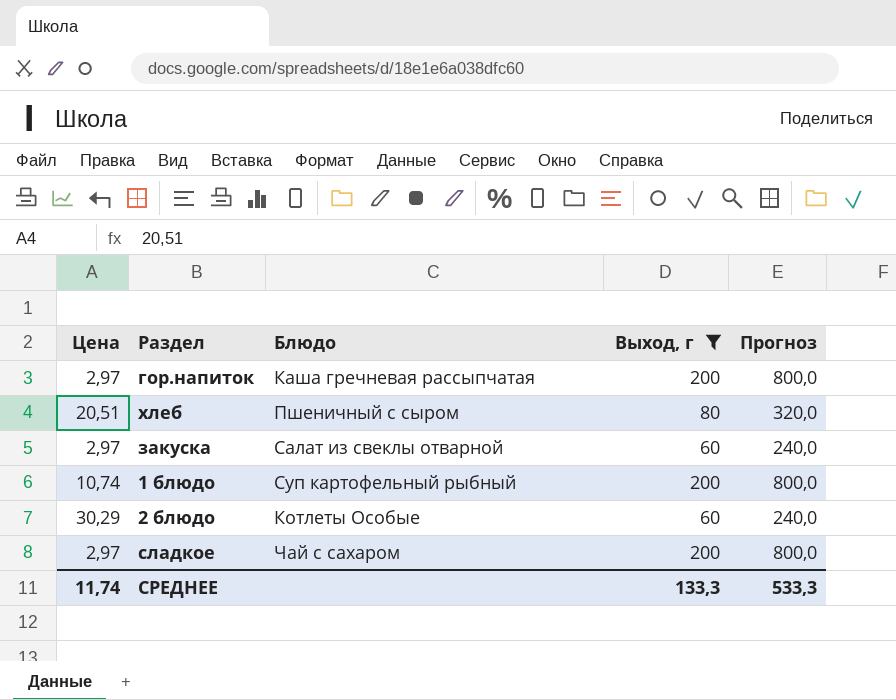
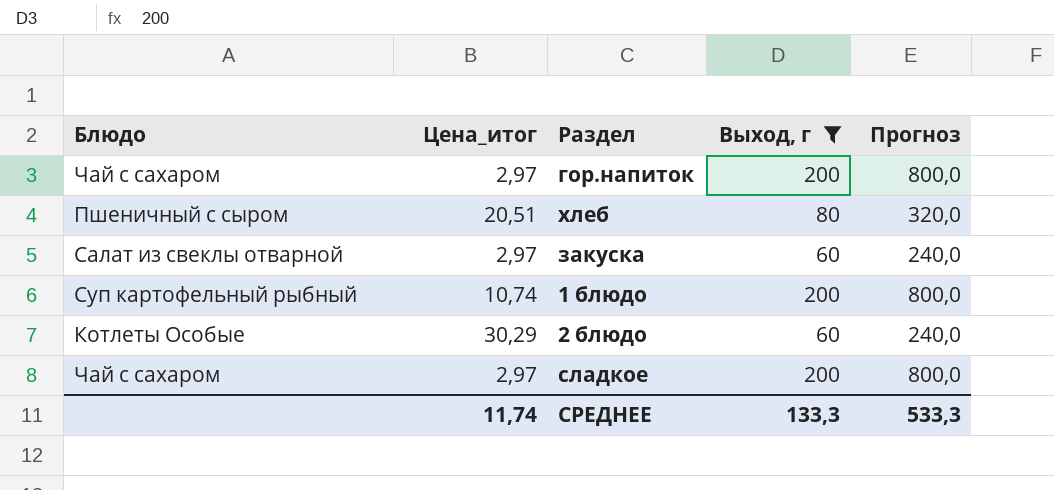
column Блюдо | position: 3 -> 1
column name: Цена -> Цена_итог
гор.напиток | Блюдо: Каша гречневая рассыпчатая -> Чай с сахаром

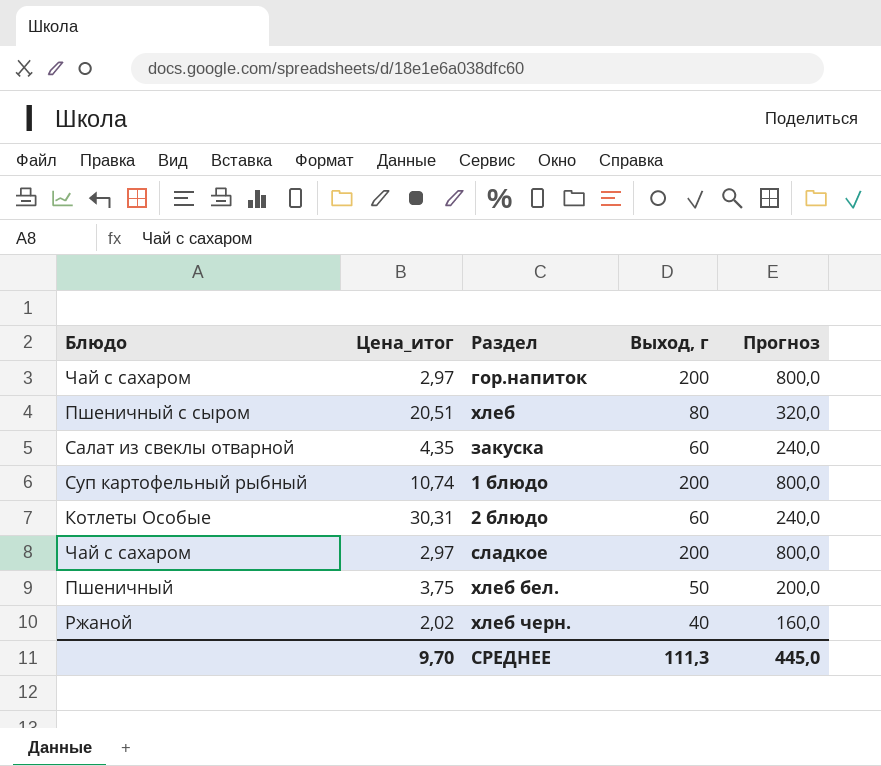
filter: Выход, г >= 60 -> none
закуска | Цена_итог: 2,97 -> 4,35
2 блюдо | Цена_итог: 30,29 -> 30,31
СРЕДНЕЕ | Цена_итог: 11,74 -> 9,70
СРЕДНЕЕ | Выход, г: 133,3 -> 111,3
СРЕДНЕЕ | Прогноз: 533,3 -> 445,0

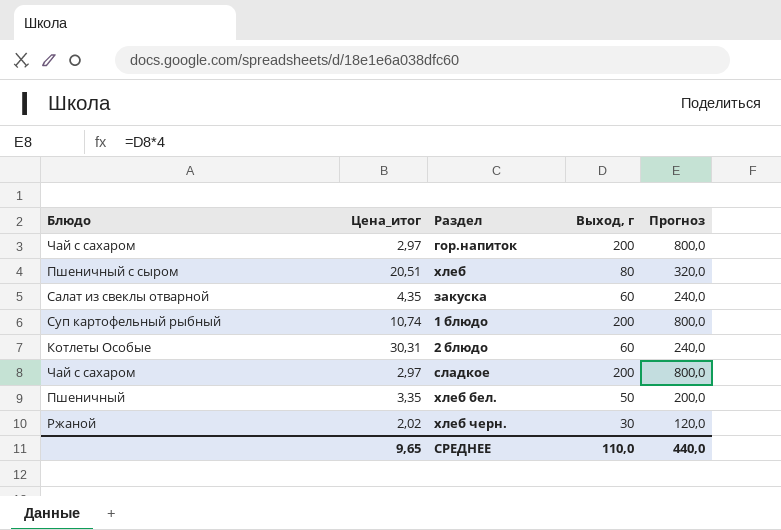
хлеб бел. | Цена_итог: 3,75 -> 3,35
хлеб черн. | Выход, г: 40 -> 30
хлеб черн. | Прогноз: 160,0 -> 120,0
СРЕДНЕЕ | Цена_итог: 9,70 -> 9,65
СРЕДНЕЕ | Выход, г: 111,3 -> 110,0
СРЕДНЕЕ | Прогноз: 445,0 -> 440,0

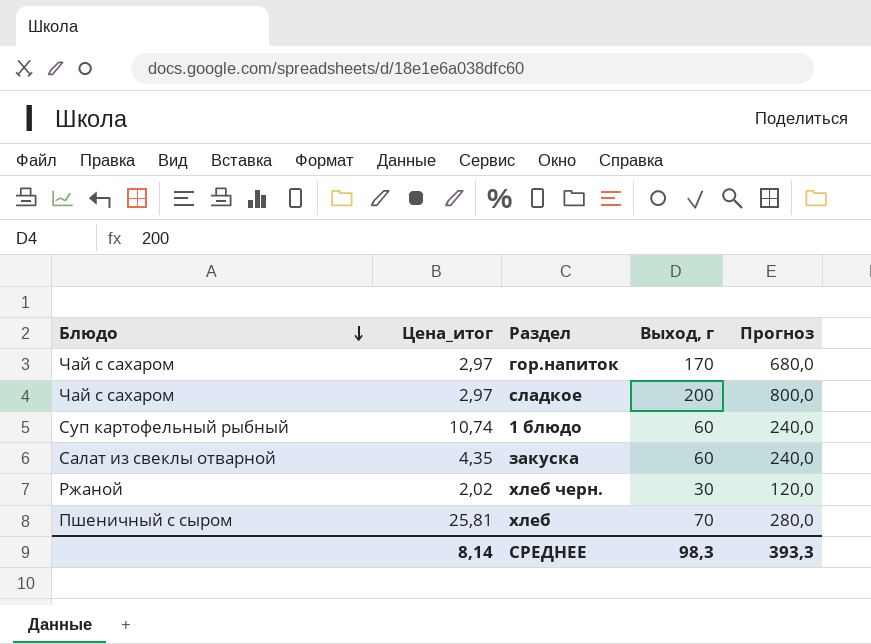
row order: none -> Блюдо descending
row 2 блюдо: Котлеты Особые | 30,31 | 60 | 240,0 -> none
row хлеб бел.: Пшеничный | 3,35 | 50 | 200,0 -> none
гор.напиток | Выход, г: 200 -> 170
гор.напиток | Прогноз: 800,0 -> 680,0
1 блюдо | Выход, г: 200 -> 60
1 блюдо | Прогноз: 800,0 -> 240,0
хлеб | Цена_итог: 20,51 -> 25,81
хлеб | Выход, г: 80 -> 70
хлеб | Прогноз: 320,0 -> 280,0
СРЕДНЕЕ | Цена_итог: 9,65 -> 8,14
СРЕДНЕЕ | Выход, г: 110,0 -> 98,3
СРЕДНЕЕ | Прогноз: 440,0 -> 393,3

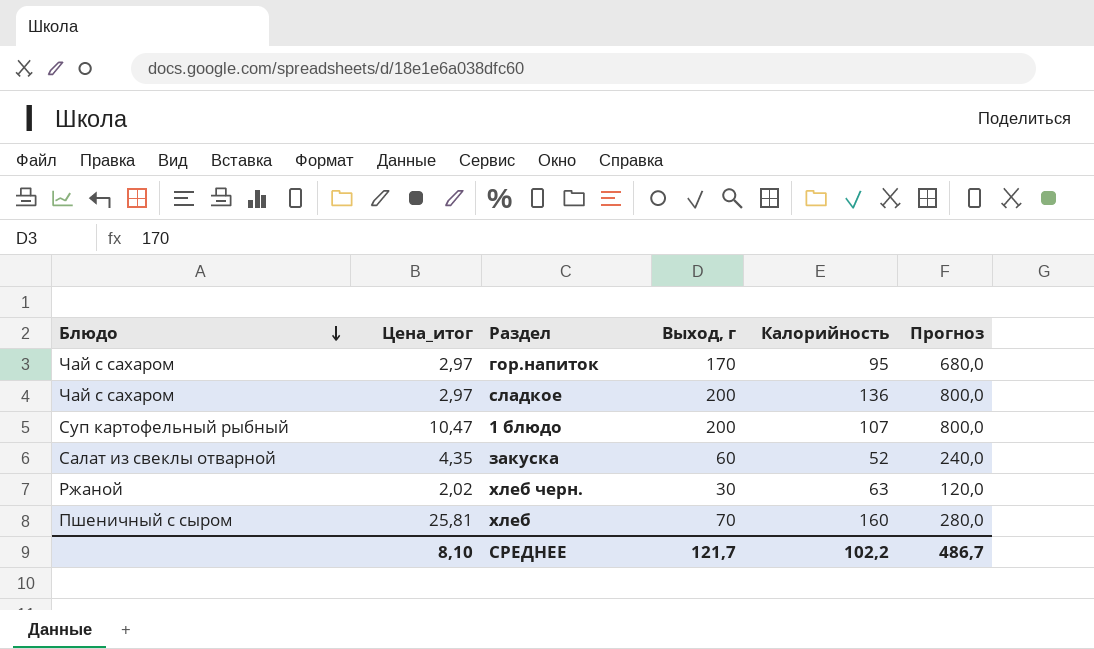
column Калорийность | position: none -> 5
1 блюдо | Цена_итог: 10,74 -> 10,47
1 блюдо | Выход, г: 60 -> 200
1 блюдо | Прогноз: 240,0 -> 800,0
СРЕДНЕЕ | Цена_итог: 8,14 -> 8,10
СРЕДНЕЕ | Выход, г: 98,3 -> 121,7
СРЕДНЕЕ | Прогноз: 393,3 -> 486,7

